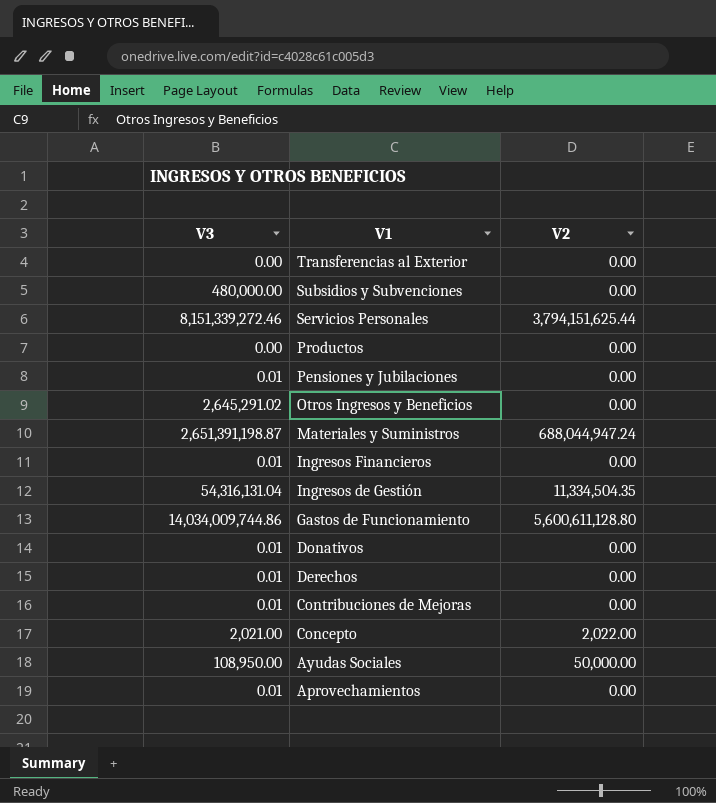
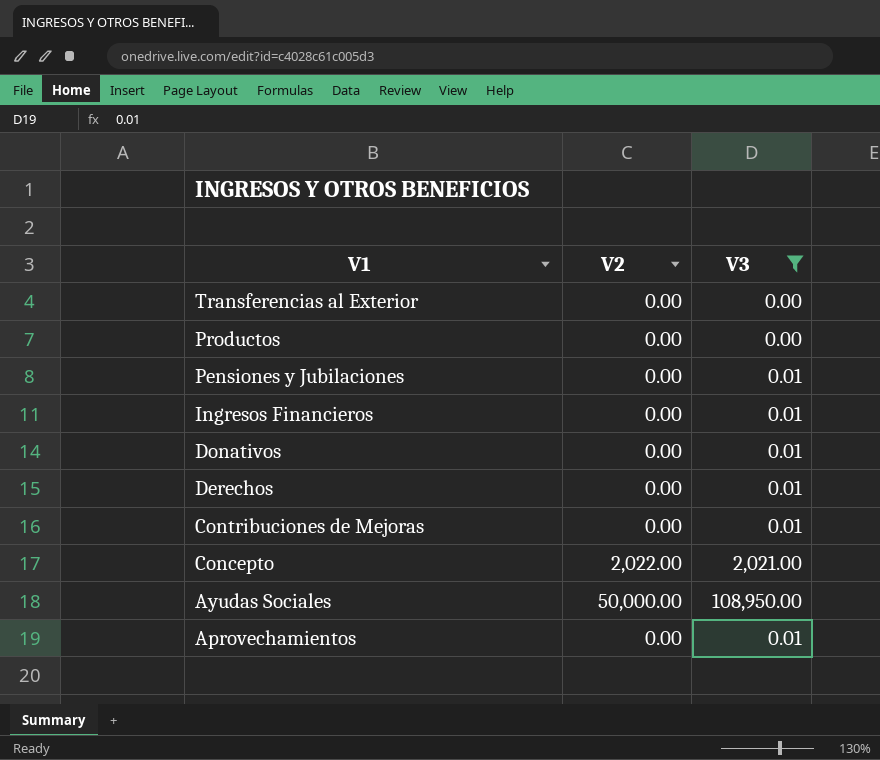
filter: none -> V3 <= 108,950.00
column V3 | position: 1 -> 3

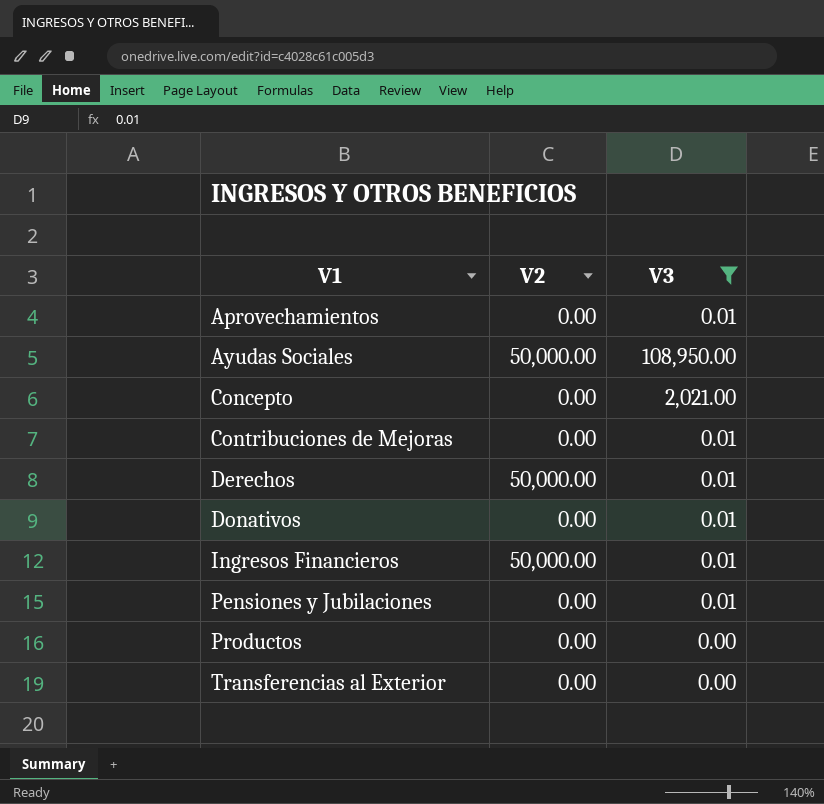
row order: V1 descending -> V1 ascending
Concepto | V2: 2,022.00 -> 0.00
Derechos | V2: 0.00 -> 50,000.00
Ingresos Financieros | V2: 0.00 -> 50,000.00

